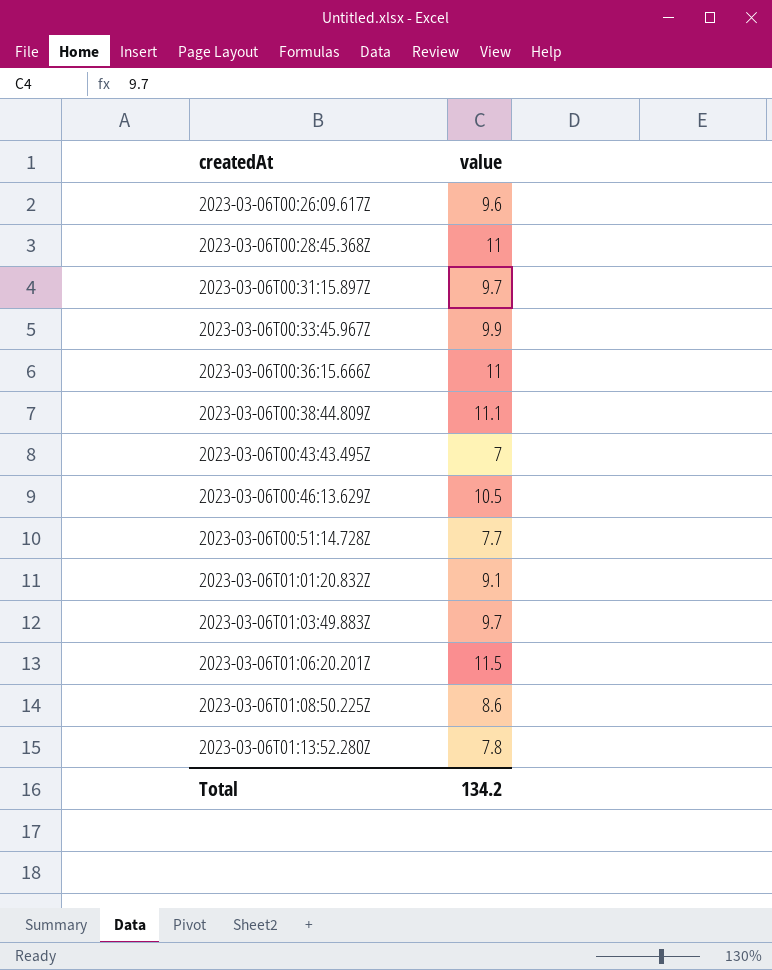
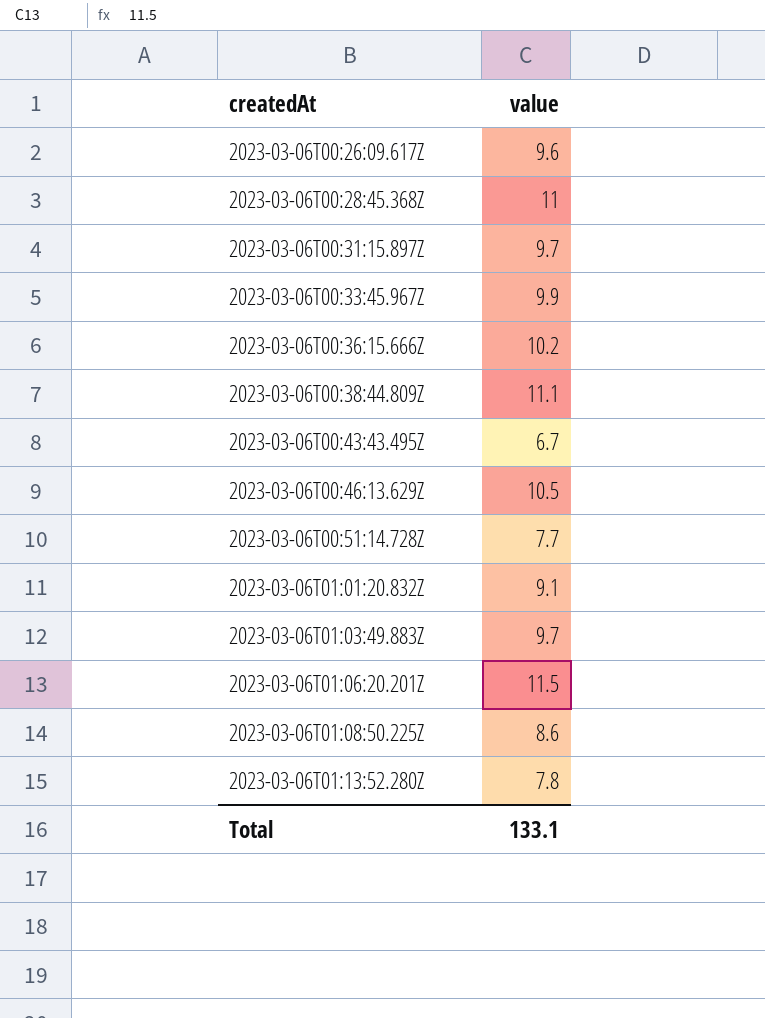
2023-03-06T00:36:15.666Z | value: 11 -> 10.2
2023-03-06T00:43:43.495Z | value: 7 -> 6.7
Total | value: 134.2 -> 133.1

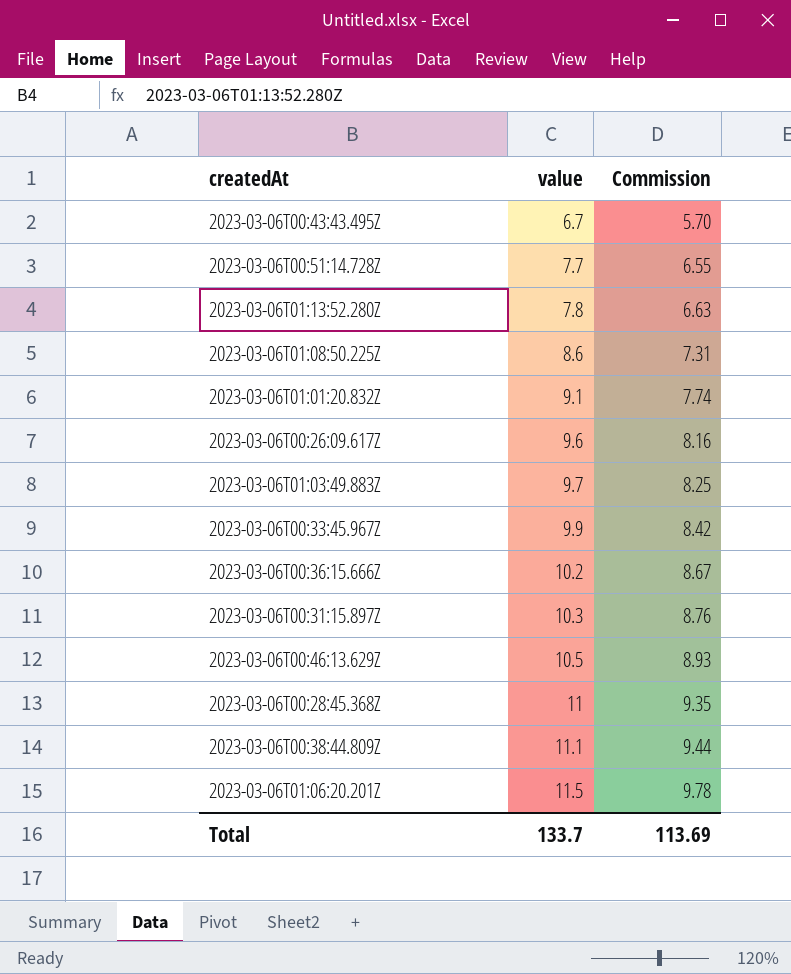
row order: createdAt ascending -> value ascending
column Commission | formula: none -> [value] * 0.85
2023-03-06T00:31:15.897Z | value: 9.7 -> 10.3
Total | value: 133.1 -> 133.7

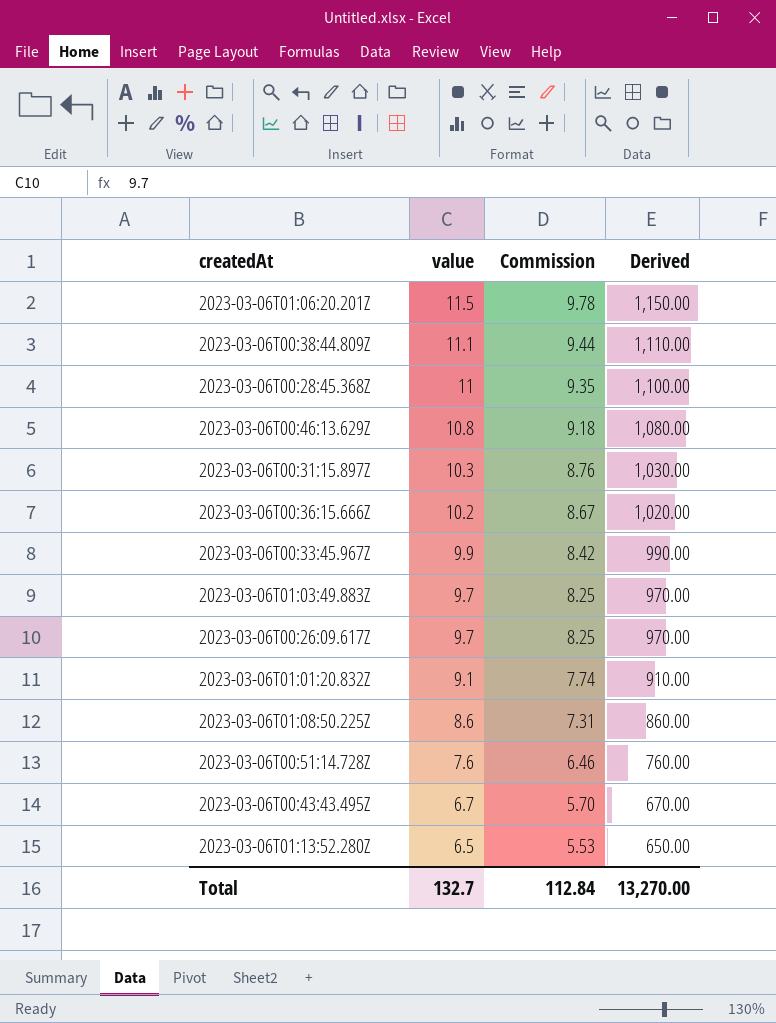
row order: value ascending -> value descending
column Derived | formula: none -> [value] * 100
2023-03-06T00:46:13.629Z | value: 10.5 -> 10.8
2023-03-06T00:46:13.629Z | Commission: 8.93 -> 9.18
2023-03-06T00:26:09.617Z | value: 9.6 -> 9.7
2023-03-06T00:26:09.617Z | Commission: 8.16 -> 8.25
2023-03-06T00:51:14.728Z | value: 7.7 -> 7.6
2023-03-06T00:51:14.728Z | Commission: 6.55 -> 6.46
2023-03-06T01:13:52.280Z | value: 7.8 -> 6.5
2023-03-06T01:13:52.280Z | Commission: 6.63 -> 5.53
Total | value: 133.7 -> 132.7
Total | Commission: 113.69 -> 112.84

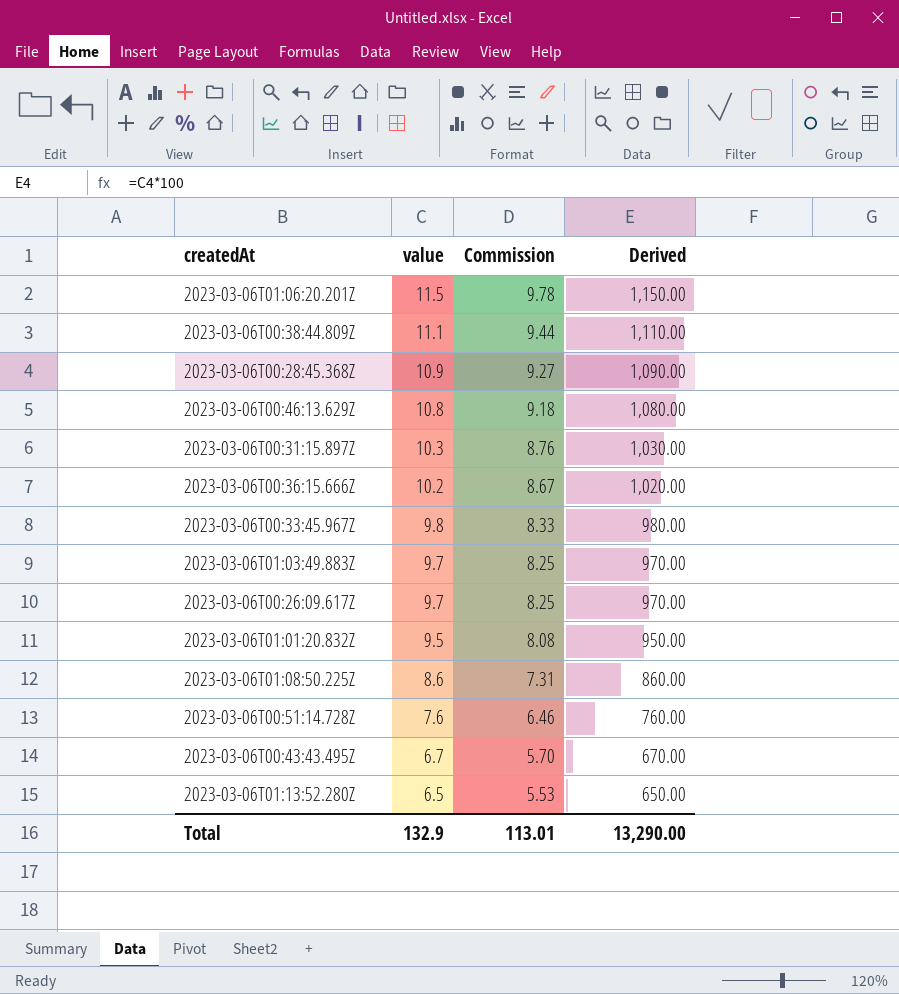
2023-03-06T00:28:45.368Z | value: 11 -> 10.9
2023-03-06T00:28:45.368Z | Commission: 9.35 -> 9.27
2023-03-06T00:28:45.368Z | Derived: 1,100.00 -> 1,090.00
2023-03-06T00:33:45.967Z | value: 9.9 -> 9.8
2023-03-06T00:33:45.967Z | Commission: 8.42 -> 8.33
2023-03-06T00:33:45.967Z | Derived: 990.00 -> 980.00
2023-03-06T01:01:20.832Z | value: 9.1 -> 9.5
2023-03-06T01:01:20.832Z | Commission: 7.74 -> 8.08
2023-03-06T01:01:20.832Z | Derived: 910.00 -> 950.00
Total | value: 132.7 -> 132.9
Total | Commission: 112.84 -> 113.01
Total | Derived: 13,270.00 -> 13,290.00

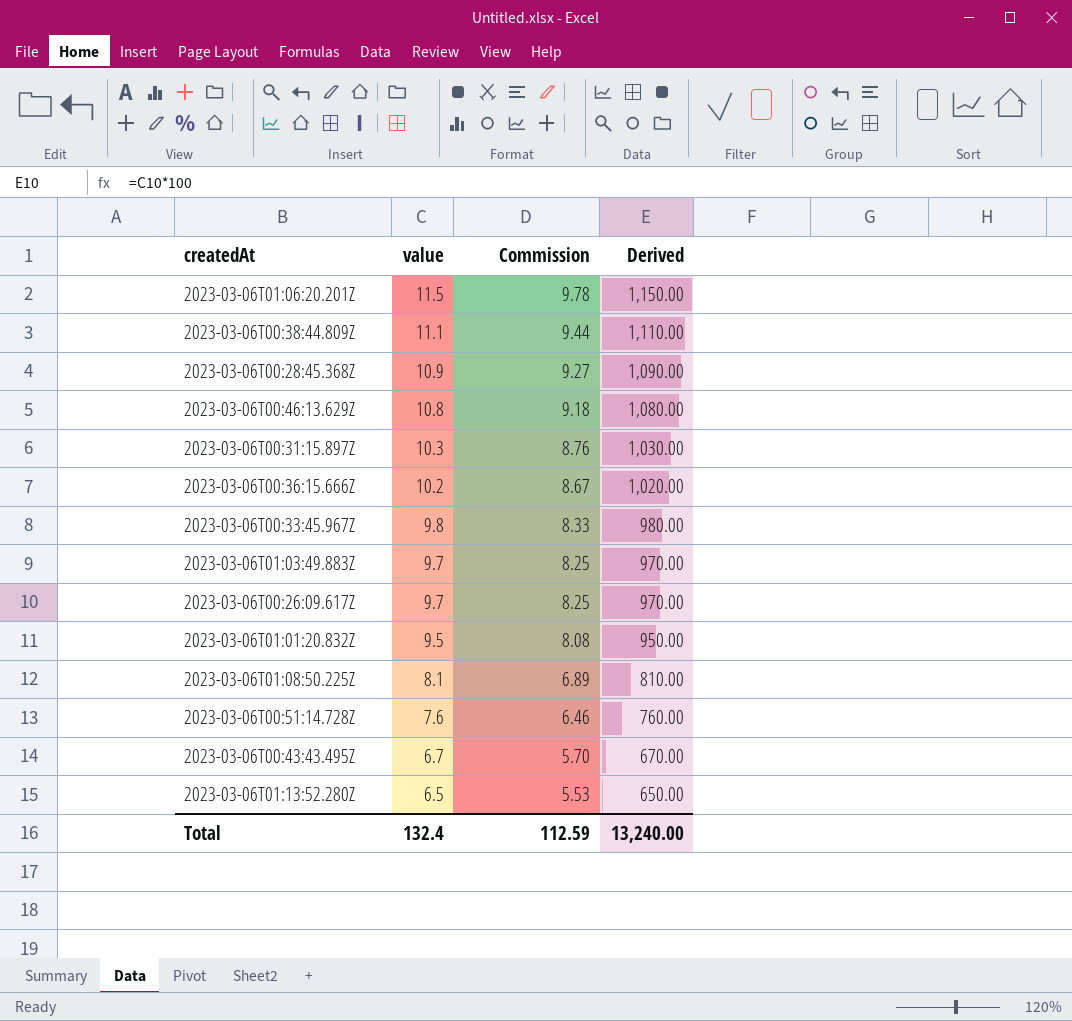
2023-03-06T01:08:50.225Z | value: 8.6 -> 8.1
2023-03-06T01:08:50.225Z | Commission: 7.31 -> 6.89
2023-03-06T01:08:50.225Z | Derived: 860.00 -> 810.00
Total | value: 132.9 -> 132.4
Total | Commission: 113.01 -> 112.59
Total | Derived: 13,290.00 -> 13,240.00

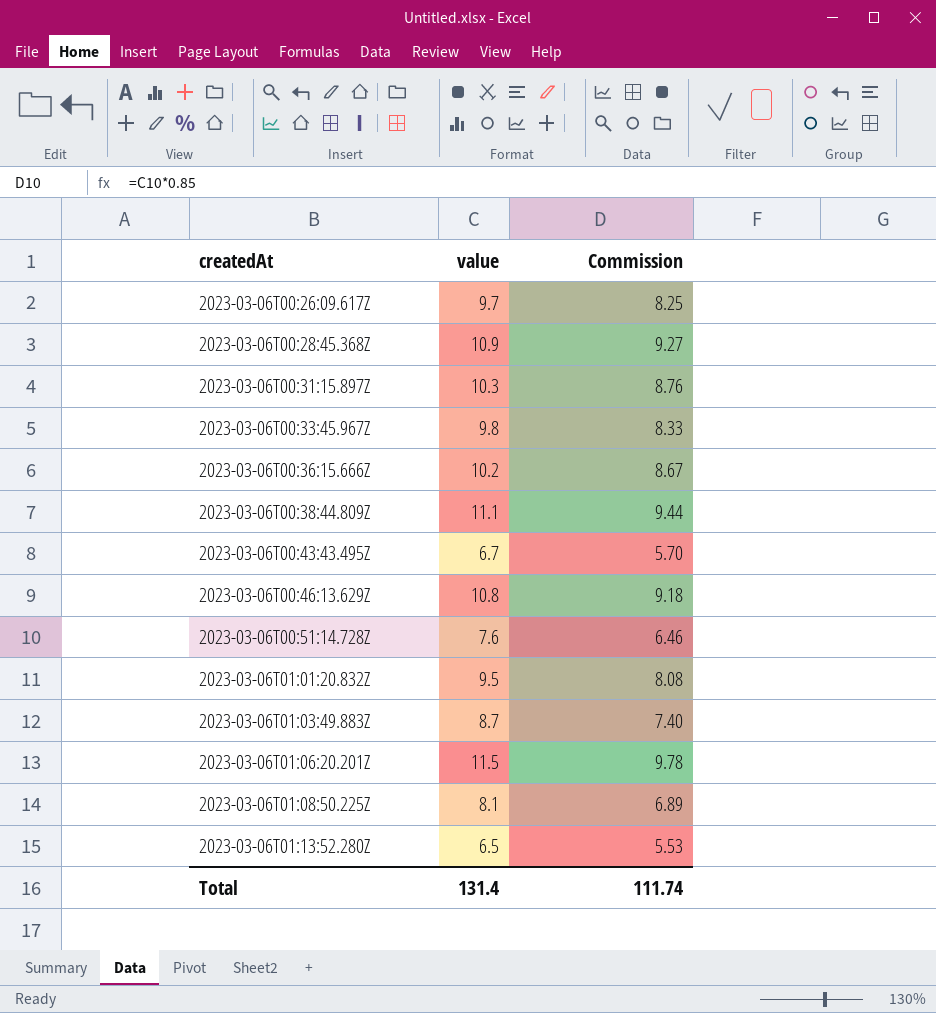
row order: value descending -> createdAt ascending
column Derived | formula: [value] * 100 -> none
2023-03-06T01:03:49.883Z | value: 9.7 -> 8.7
2023-03-06T01:03:49.883Z | Commission: 8.25 -> 7.40
Total | value: 132.4 -> 131.4
Total | Commission: 112.59 -> 111.74

